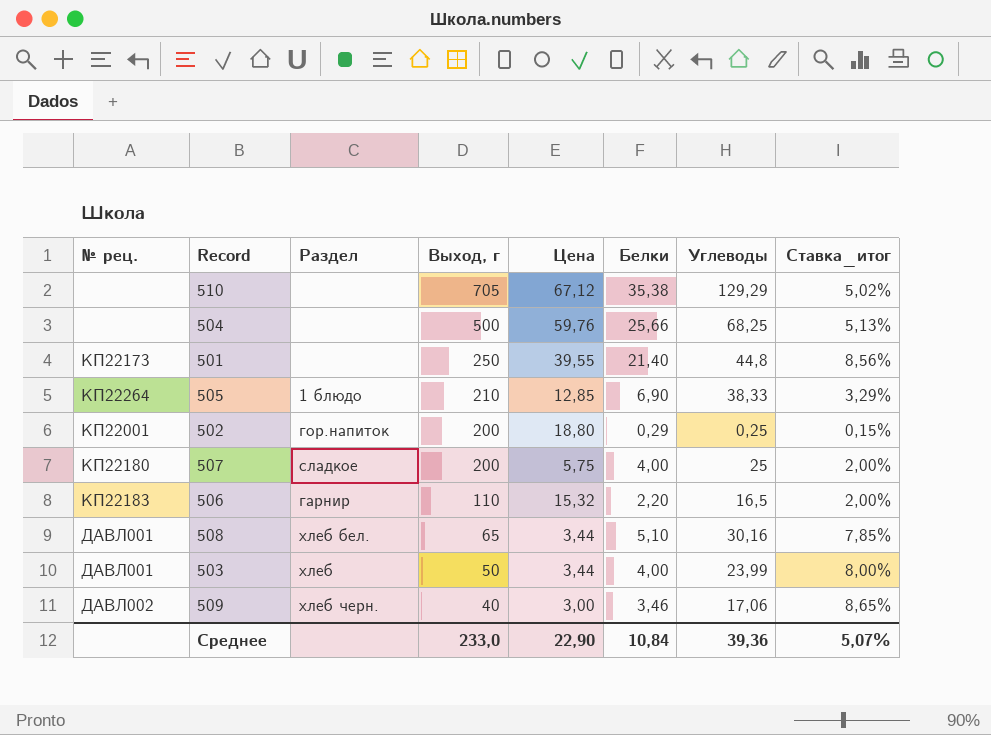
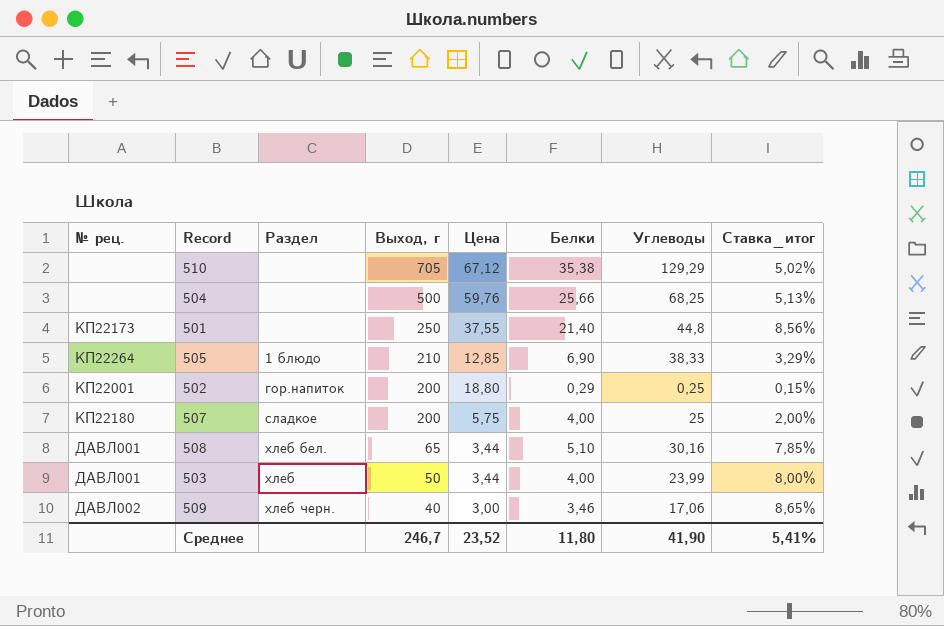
row 506: КП22183 | гарнир | 110 | 15,32 | 2,20 | 16,5 | 2,00% -> none
501 | Цена: 39,55 -> 37,55
Среднее | Выход, г: 233,0 -> 246,7
Среднее | Цена: 22,90 -> 23,52
Среднее | Белки: 10,84 -> 11,80
Среднее | Углеводы: 39,36 -> 41,90
Среднее | Ставка_итог: 5,07% -> 5,41%

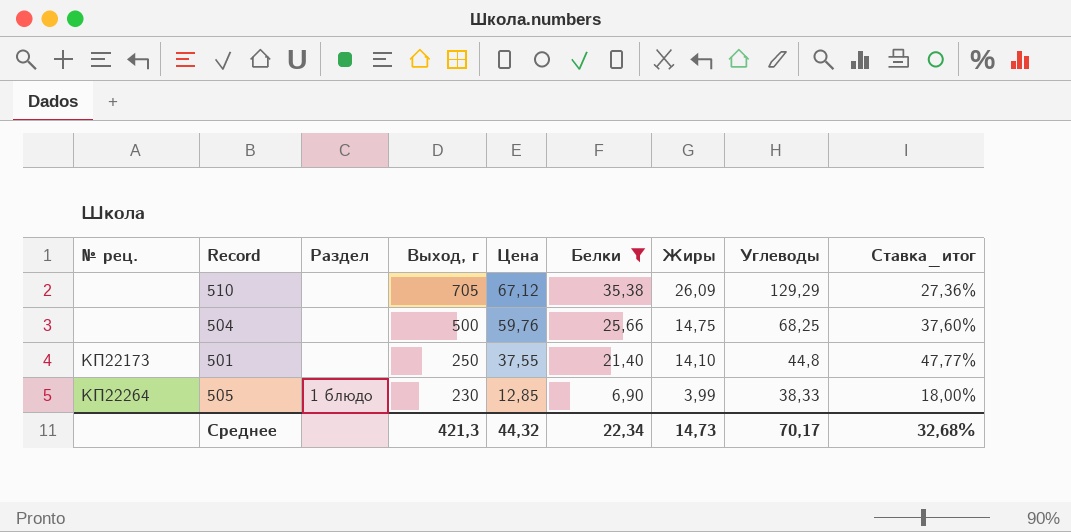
filter: none -> Белки >= 6,90
column Жиры | position: none -> 7
column Ставка_итог | formula: [Белки] / [Выход, г] -> [Белки] / [Углеводы]
505 | Выход, г: 210 -> 230
Среднее | Выход, г: 246,7 -> 421,3
Среднее | Цена: 23,52 -> 44,32
Среднее | Белки: 11,80 -> 22,34
Среднее | Углеводы: 41,90 -> 70,17
Среднее | Ставка_итог: 5,41% -> 32,68%

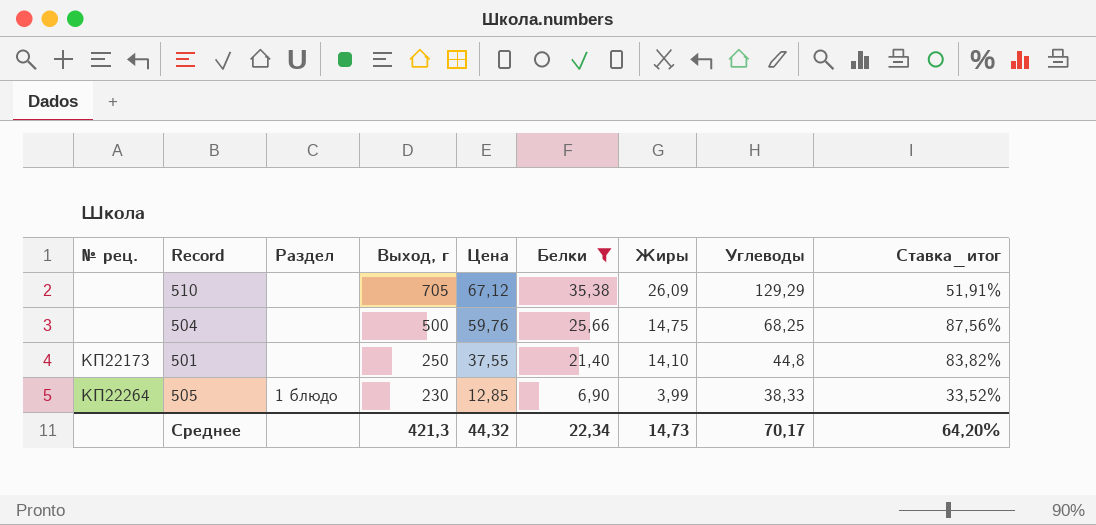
column Ставка_итог | formula: [Белки] / [Углеводы] -> [Цена] / [Углеводы]
Среднее | Ставка_итог: 32,68% -> 64,20%

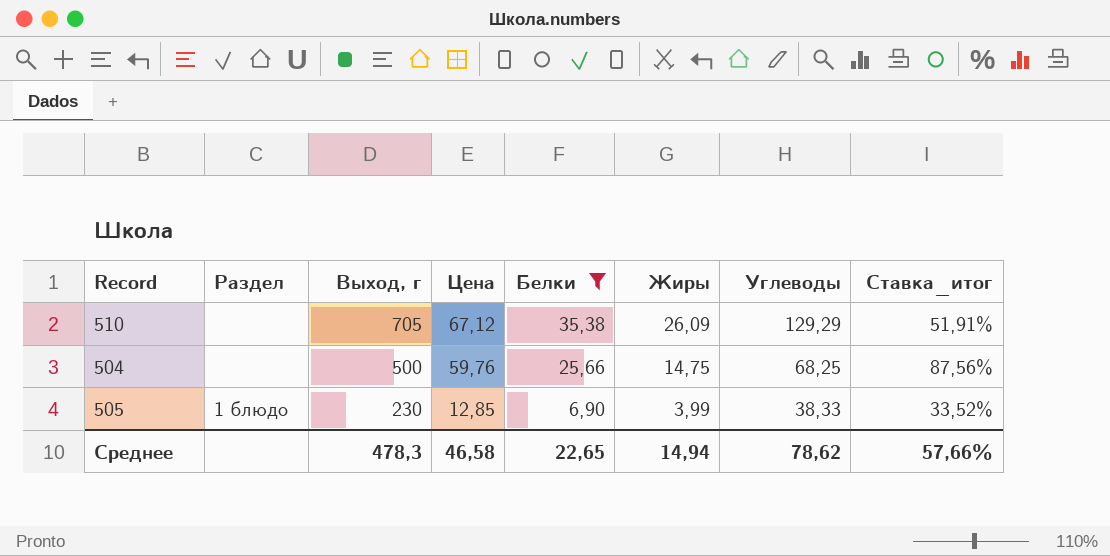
column № рец. | position: 1 -> none
row 501: КП22173 | none | 250 | 37,55 | 21,40 | 14,10 | 44,8 | 83,82% -> none
Среднее | Выход, г: 421,3 -> 478,3
Среднее | Цена: 44,32 -> 46,58
Среднее | Белки: 22,34 -> 22,65
Среднее | Жиры: 14,73 -> 14,94
Среднее | Углеводы: 70,17 -> 78,62
Среднее | Ставка_итог: 64,20% -> 57,66%

